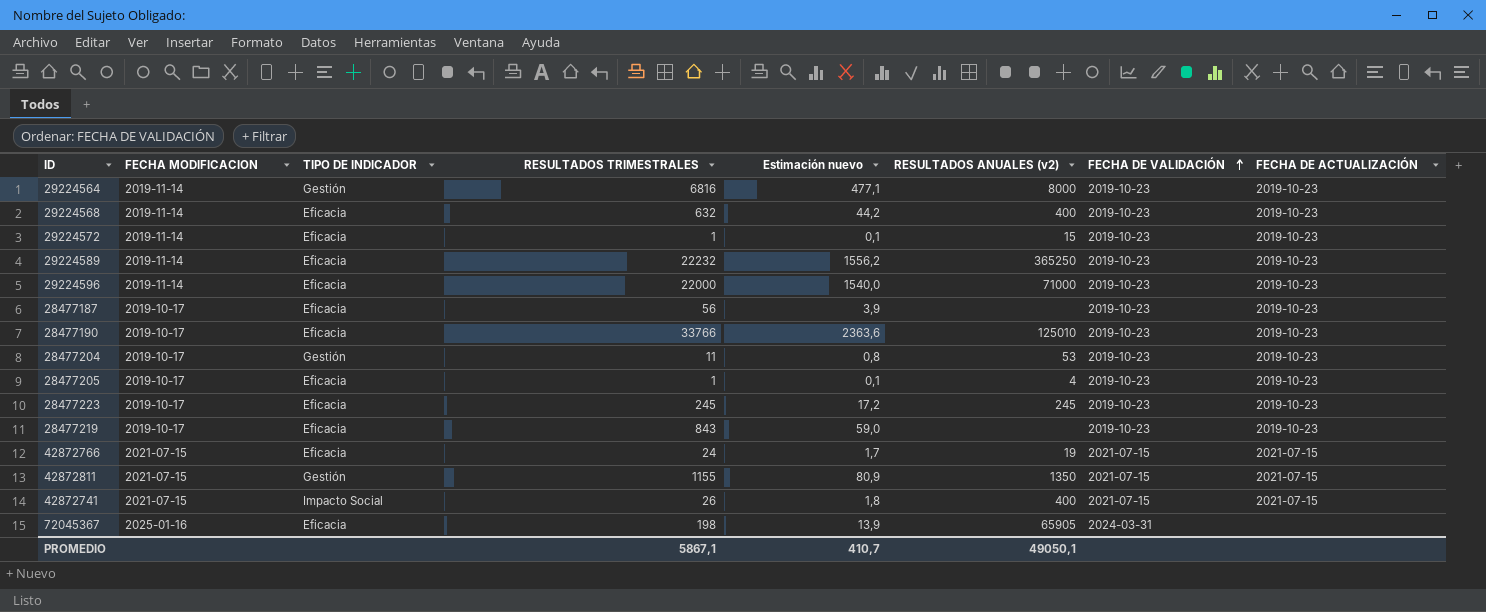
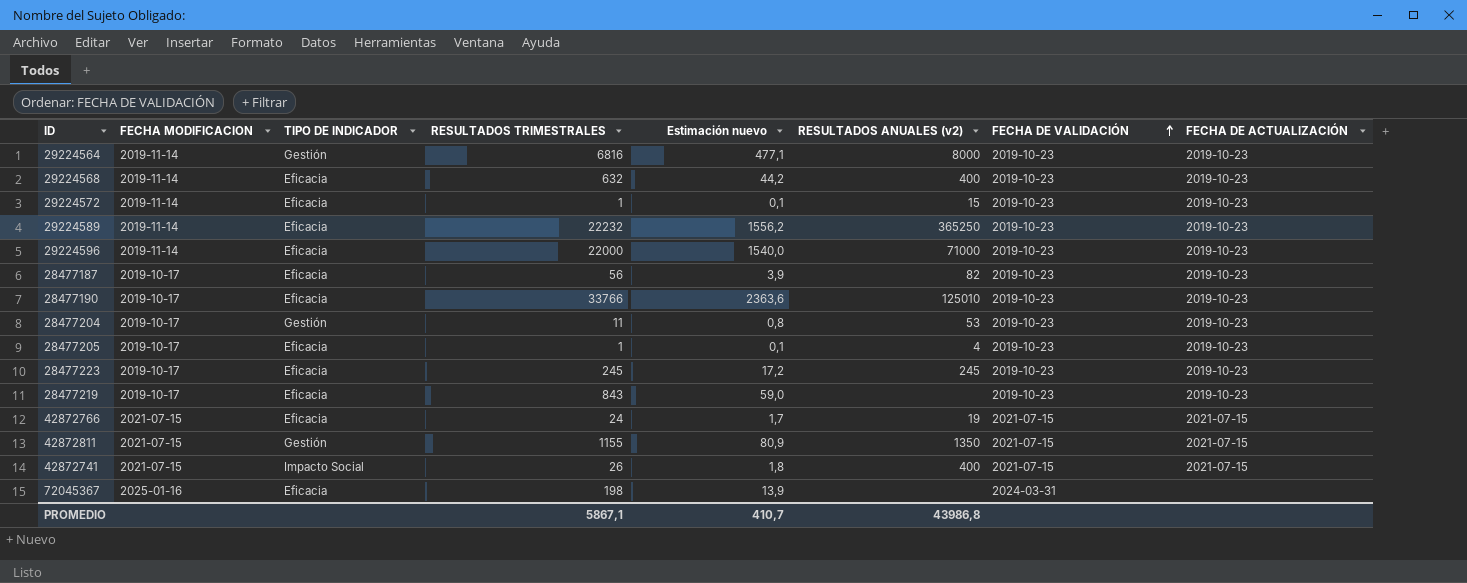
28477187 | RESULTADOS ANUALES (v2): none -> 82
72045367 | RESULTADOS ANUALES (v2): 65905 -> none
PROMEDIO | RESULTADOS ANUALES (v2): 49050,1 -> 43986,8

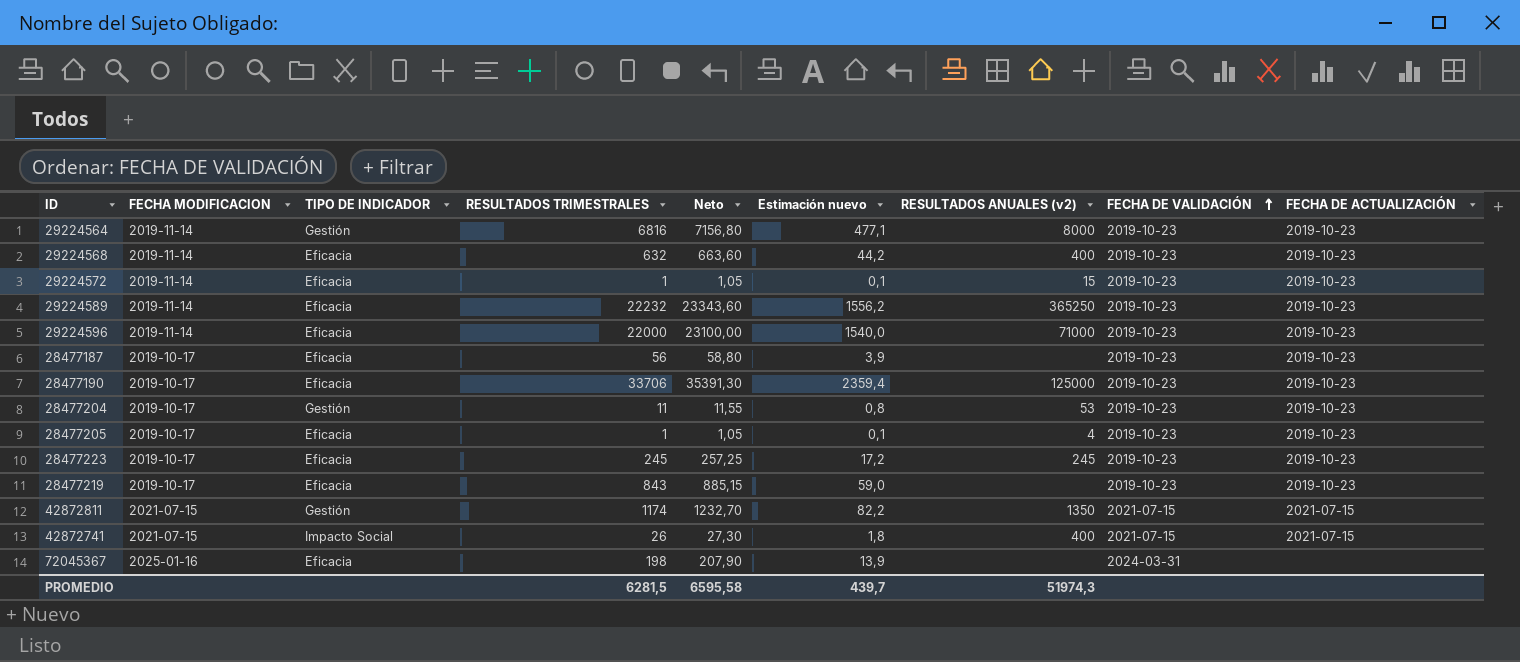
column Neto | formula: none -> [RESULTADOS TRIMESTRALES] * 1,05
row 42872766: 2021-07-15 | Eficacia | 24 | 1,7 | 19 | 2021-07-15 | 2021-07-15 -> none
28477187 | RESULTADOS ANUALES (v2): 82 -> none
28477190 | RESULTADOS TRIMESTRALES: 33766 -> 33706
28477190 | Estimación nuevo: 2363,6 -> 2359,4
28477190 | RESULTADOS ANUALES (v2): 125010 -> 125000
42872811 | RESULTADOS TRIMESTRALES: 1155 -> 1174
42872811 | Estimación nuevo: 80,9 -> 82,2
PROMEDIO | RESULTADOS TRIMESTRALES: 5867,1 -> 6281,5
PROMEDIO | Estimación nuevo: 410,7 -> 439,7
PROMEDIO | RESULTADOS ANUALES (v2): 43986,8 -> 51974,3

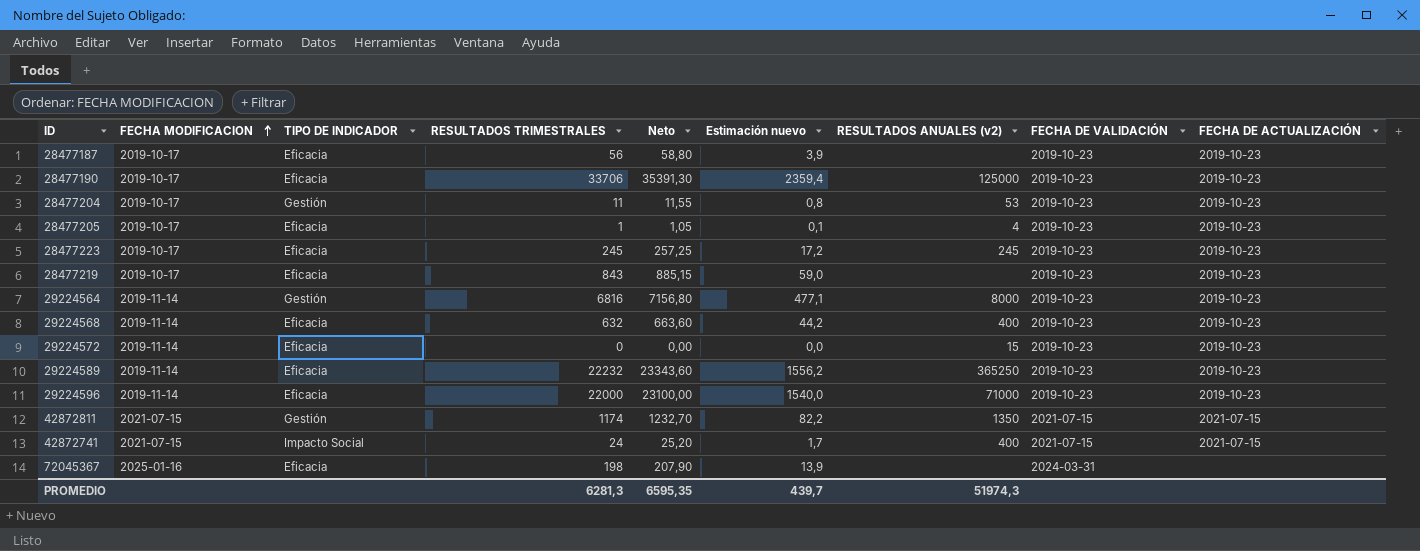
row order: FECHA DE VALIDACIÓN ascending -> FECHA MODIFICACION ascending
29224572 | RESULTADOS TRIMESTRALES: 1 -> 0
29224572 | Neto: 1,05 -> 0,00
29224572 | Estimación nuevo: 0,1 -> 0,0
42872741 | RESULTADOS TRIMESTRALES: 26 -> 24
42872741 | Neto: 27,30 -> 25,20
42872741 | Estimación nuevo: 1,8 -> 1,7
PROMEDIO | RESULTADOS TRIMESTRALES: 6281,5 -> 6281,3
PROMEDIO | Neto: 6595,58 -> 6595,35

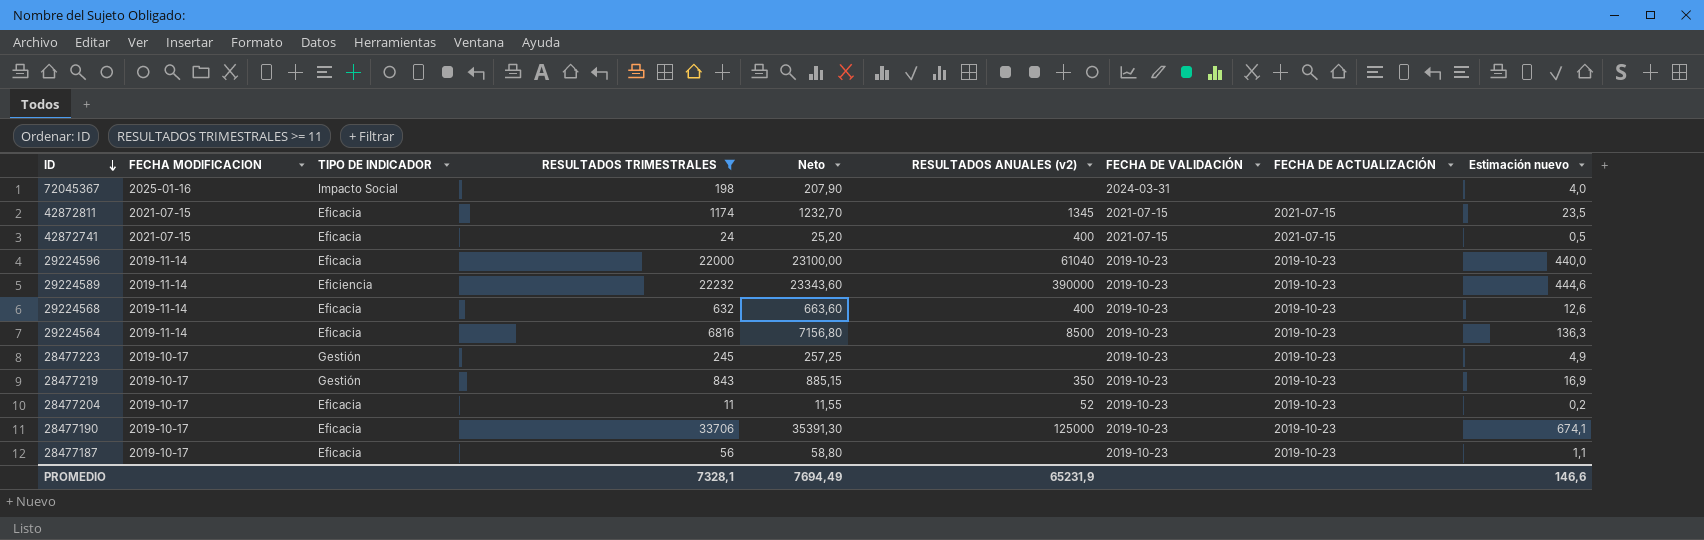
filter: none -> RESULTADOS TRIMESTRALES >= 11
row order: FECHA MODIFICACION ascending -> ID descending
column Estimación nuevo | formula: [RESULTADOS TRIMESTRALES] * 0,07 -> [RESULTADOS TRIMESTRALES] * 0,02
column Estimación nuevo | position: 6 -> 9
72045367 | TIPO DE INDICADOR: Eficacia -> Impacto Social
42872811 | TIPO DE INDICADOR: Gestión -> Eficacia
42872811 | RESULTADOS ANUALES (v2): 1350 -> 1345
42872741 | TIPO DE INDICADOR: Impacto Social -> Eficacia
29224596 | RESULTADOS ANUALES (v2): 71000 -> 61040
29224589 | TIPO DE INDICADOR: Eficacia -> Eficiencia
29224589 | RESULTADOS ANUALES (v2): 365250 -> 390000
29224564 | TIPO DE INDICADOR: Gestión -> Eficacia
29224564 | RESULTADOS ANUALES (v2): 8000 -> 8500
28477223 | TIPO DE INDICADOR: Eficacia -> Gestión
28477223 | RESULTADOS ANUALES (v2): 245 -> none
28477219 | TIPO DE INDICADOR: Eficacia -> Gestión
28477219 | RESULTADOS ANUALES (v2): none -> 350
28477204 | TIPO DE INDICADOR: Gestión -> Eficacia
28477204 | RESULTADOS ANUALES (v2): 53 -> 52
PROMEDIO | RESULTADOS TRIMESTRALES: 6281,3 -> 7328,1
PROMEDIO | Neto: 6595,35 -> 7694,49
PROMEDIO | RESULTADOS ANUALES (v2): 51974,3 -> 65231,9
PROMEDIO | Estimación nuevo: 439,7 -> 146,6

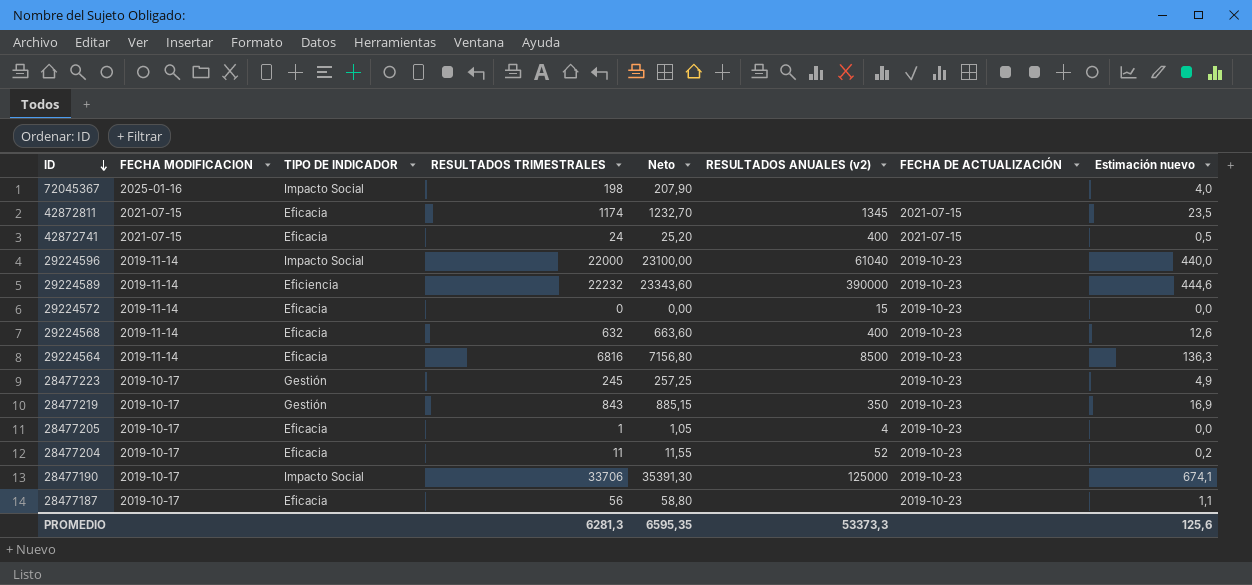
filter: RESULTADOS TRIMESTRALES >= 11 -> none
column FECHA DE VALIDACIÓN | position: 7 -> none
29224596 | TIPO DE INDICADOR: Eficacia -> Impacto Social
28477190 | TIPO DE INDICADOR: Eficacia -> Impacto Social
PROMEDIO | RESULTADOS TRIMESTRALES: 7328,1 -> 6281,3
PROMEDIO | Neto: 7694,49 -> 6595,35
PROMEDIO | RESULTADOS ANUALES (v2): 65231,9 -> 53373,3
PROMEDIO | Estimación nuevo: 146,6 -> 125,6

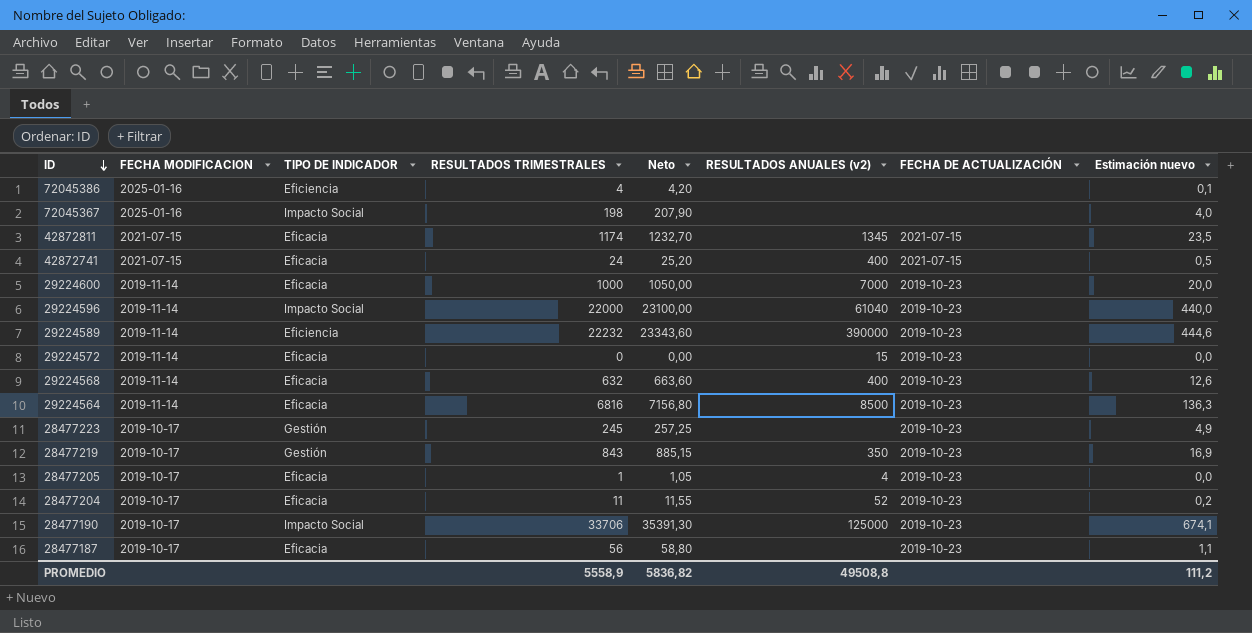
row 72045386: none -> 2025-01-16 | Eficiencia | 4 | 4,20 | none | none | 0,1
row 29224600: none -> 2019-11-14 | Eficacia | 1000 | 1050,00 | 7000 | 2019-10-23 | 20,0
PROMEDIO | RESULTADOS TRIMESTRALES: 6281,3 -> 5558,9
PROMEDIO | Neto: 6595,35 -> 5836,82
PROMEDIO | RESULTADOS ANUALES (v2): 53373,3 -> 49508,8
PROMEDIO | Estimación nuevo: 125,6 -> 111,2

